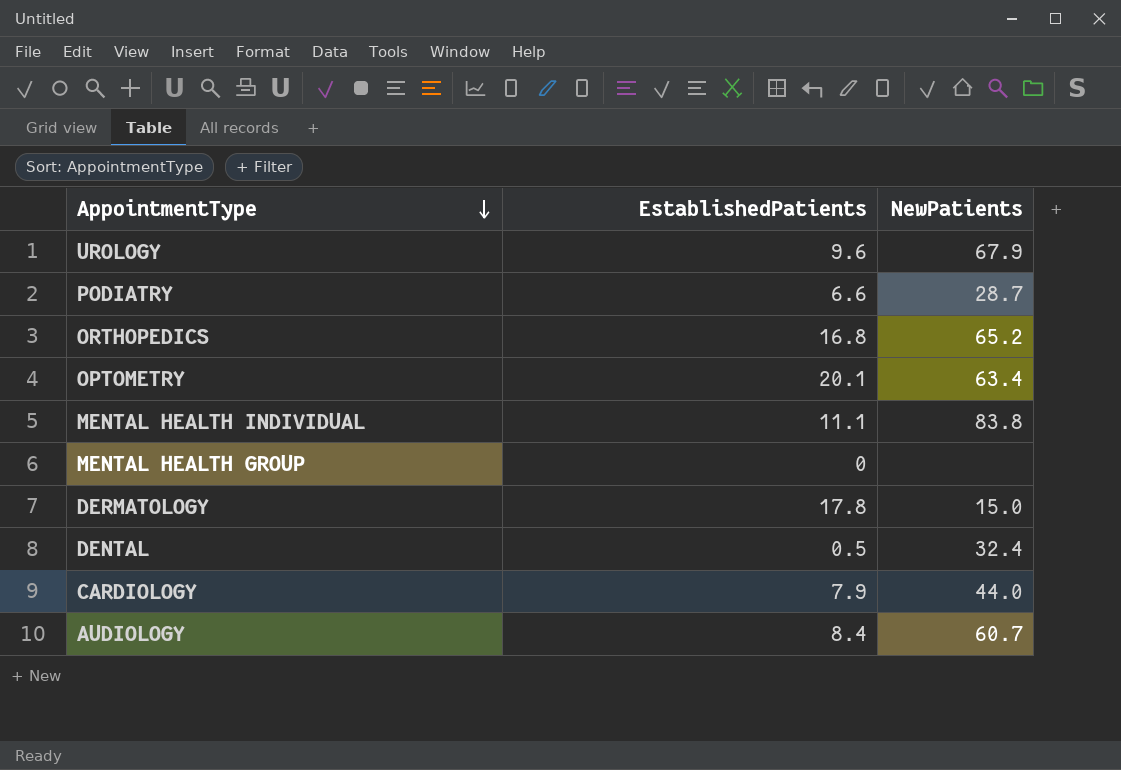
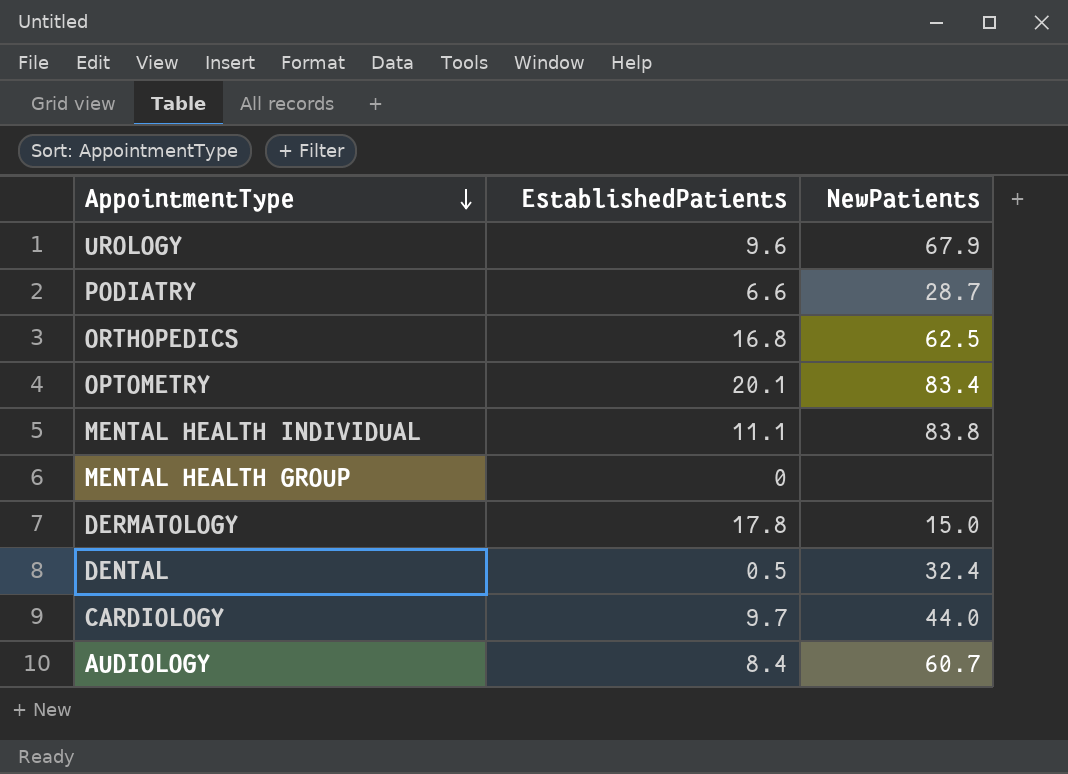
ORTHOPEDICS | NewPatients: 65.2 -> 62.5
OPTOMETRY | NewPatients: 63.4 -> 83.4
CARDIOLOGY | EstablishedPatients: 7.9 -> 9.7

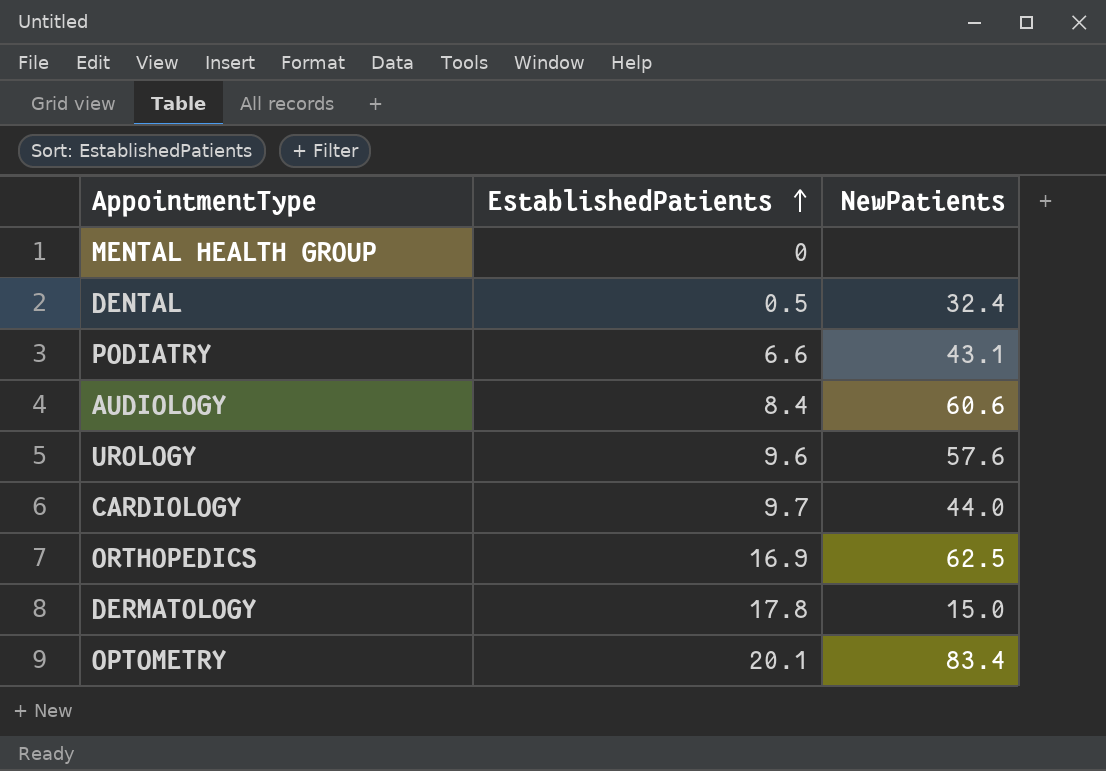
row order: AppointmentType descending -> EstablishedPatients ascending
row MENTAL HEALTH INDIVIDUAL: 11.1 | 83.8 -> none
PODIATRY | NewPatients: 28.7 -> 43.1
AUDIOLOGY | NewPatients: 60.7 -> 60.6
UROLOGY | NewPatients: 67.9 -> 57.6
ORTHOPEDICS | EstablishedPatients: 16.8 -> 16.9

